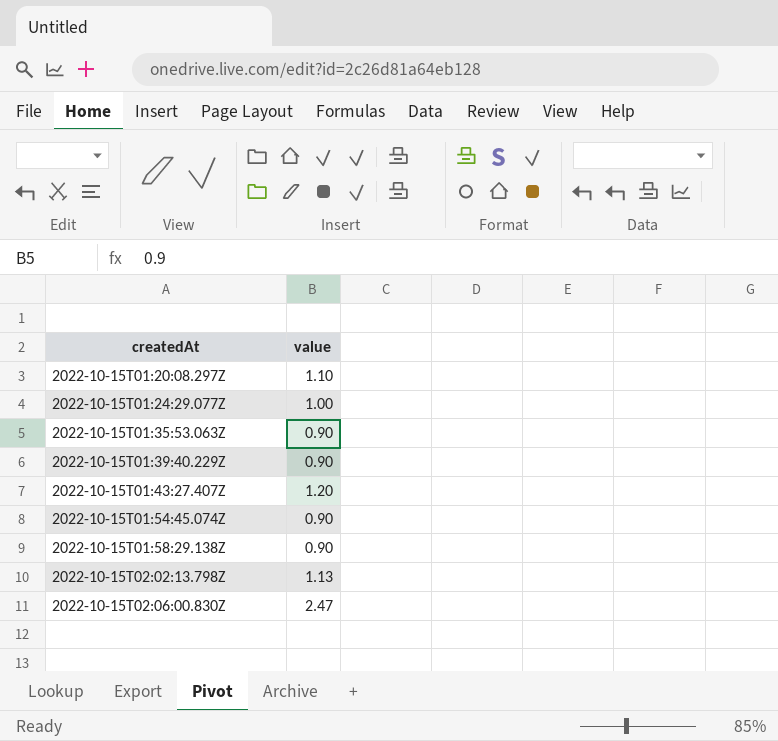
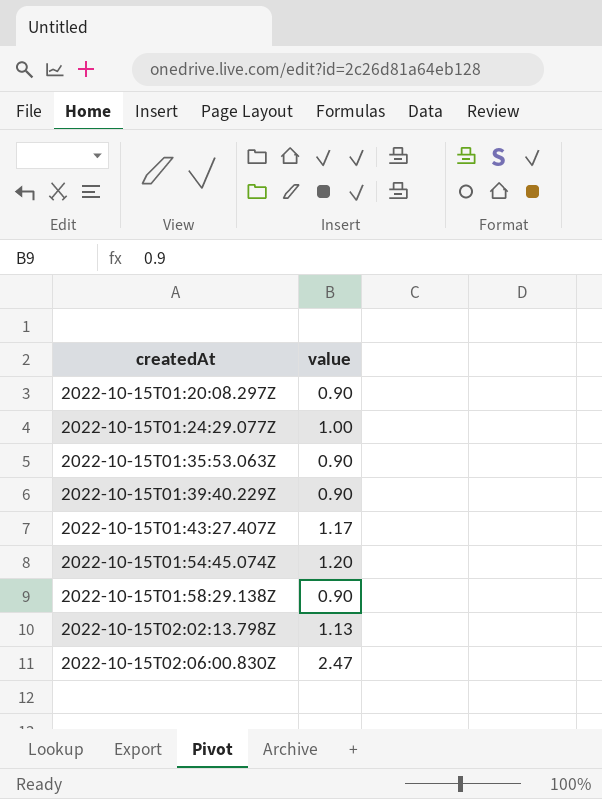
2022-10-15T01:20:08.297Z | value: 1.10 -> 0.90
2022-10-15T01:43:27.407Z | value: 1.20 -> 1.17
2022-10-15T01:54:45.074Z | value: 0.90 -> 1.20

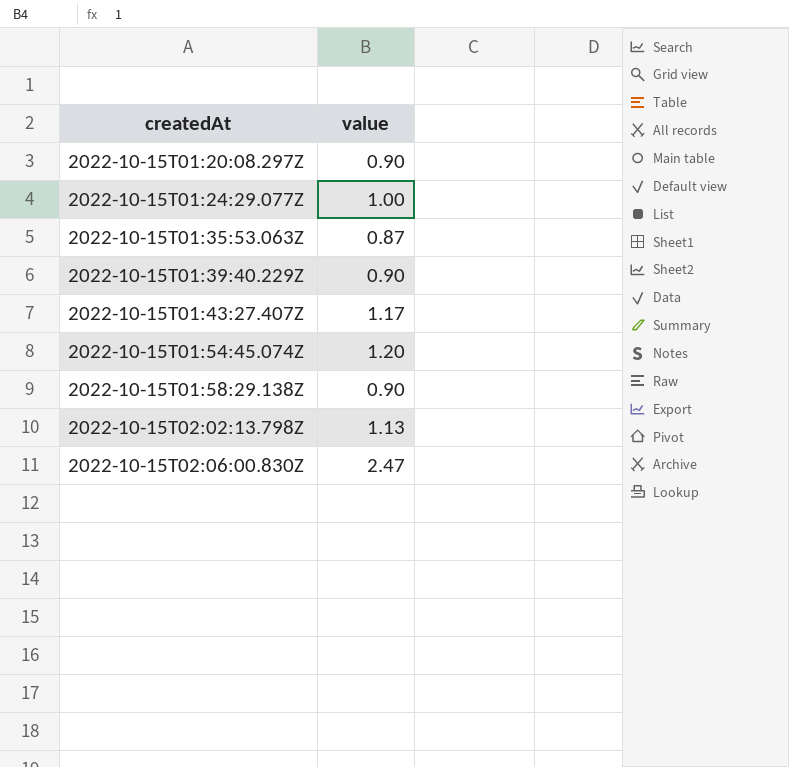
2022-10-15T01:35:53.063Z | value: 0.90 -> 0.87

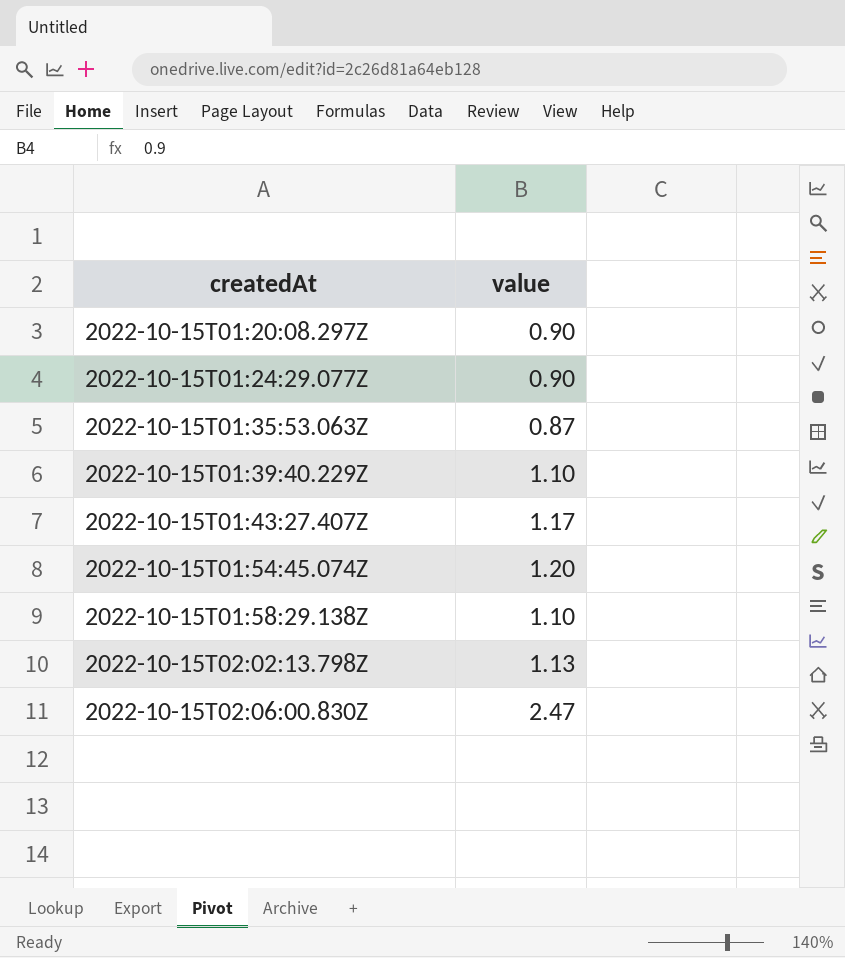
2022-10-15T01:24:29.077Z | value: 1.00 -> 0.90
2022-10-15T01:39:40.229Z | value: 0.90 -> 1.10
2022-10-15T01:58:29.138Z | value: 0.90 -> 1.10

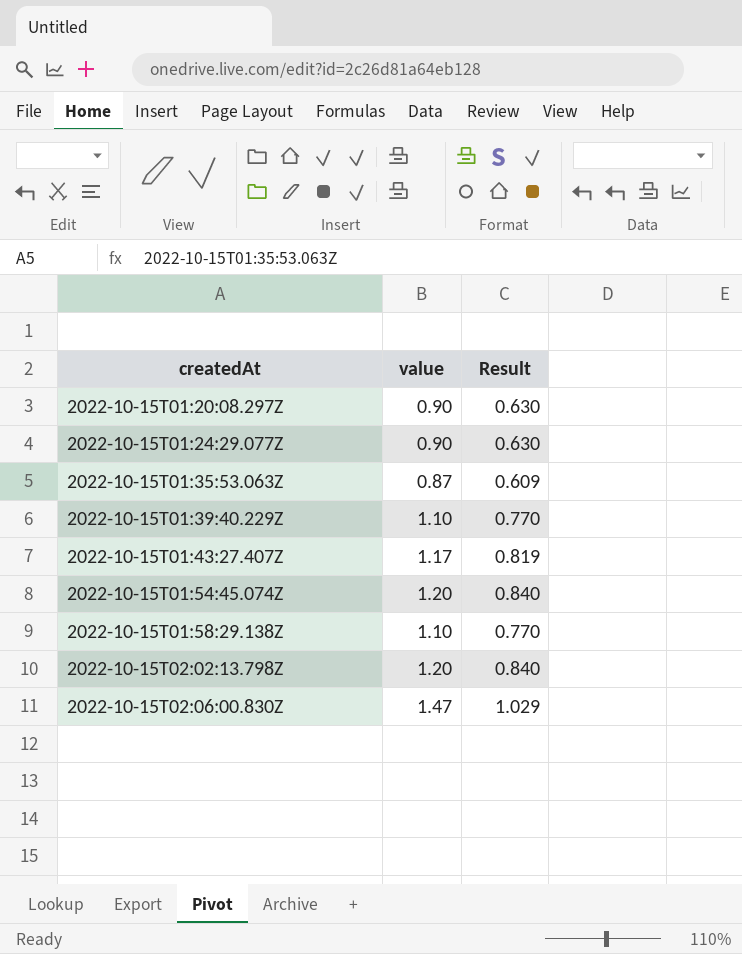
column Result | formula: none -> [value] * 0.7
2022-10-15T02:02:13.798Z | value: 1.13 -> 1.20
2022-10-15T02:06:00.830Z | value: 2.47 -> 1.47

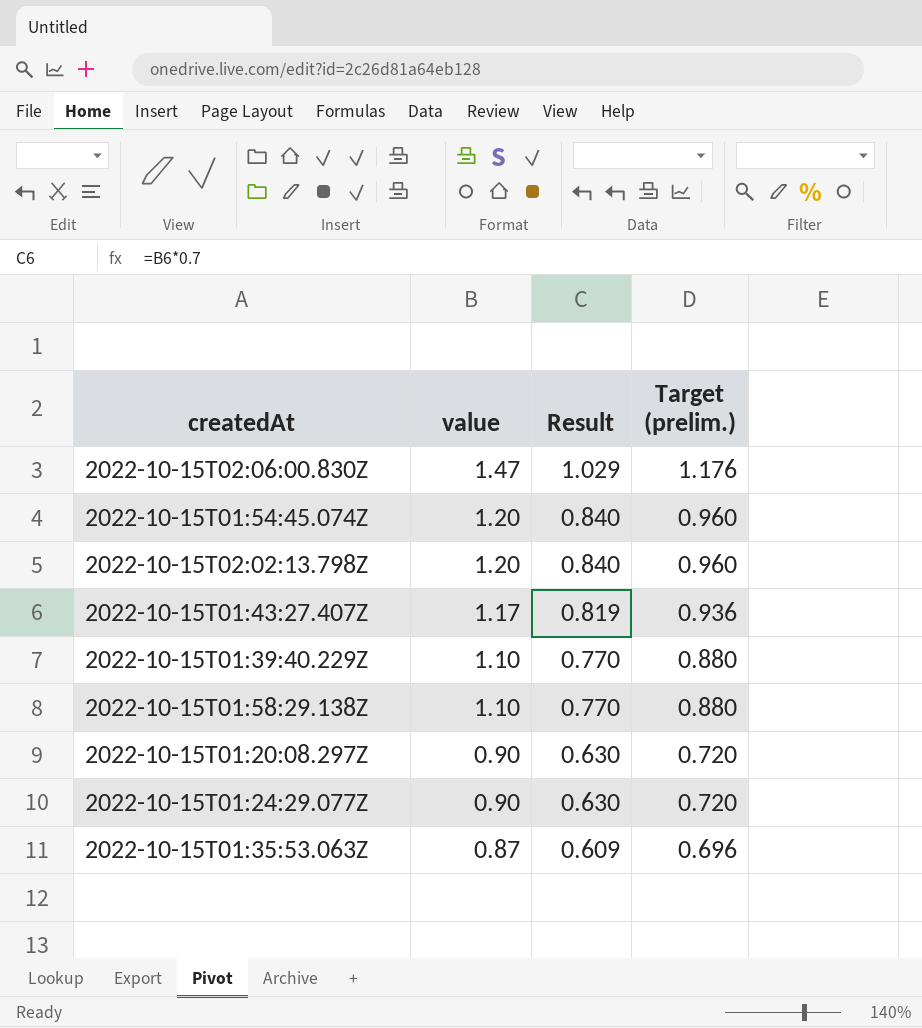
row order: createdAt ascending -> value descending
column Target (prelim.) | formula: none -> [value] * 0.8

